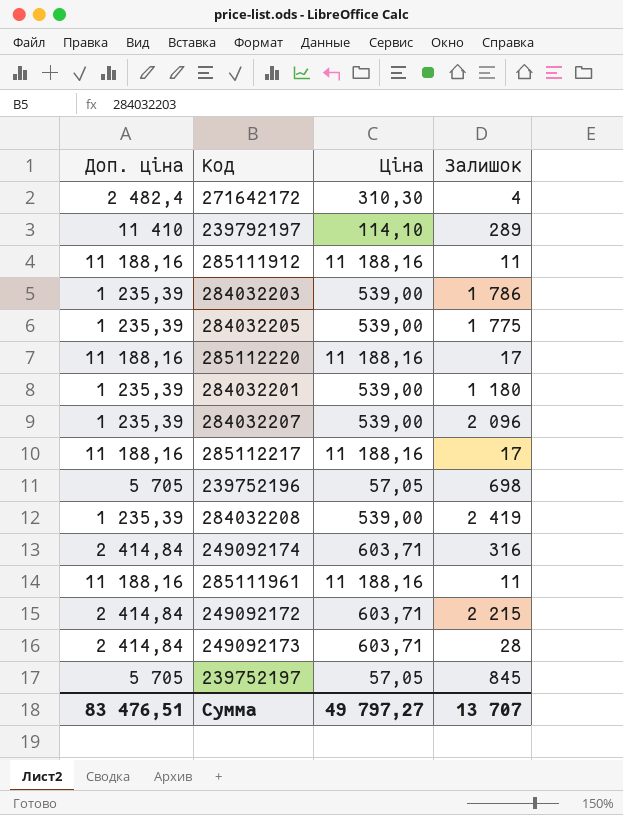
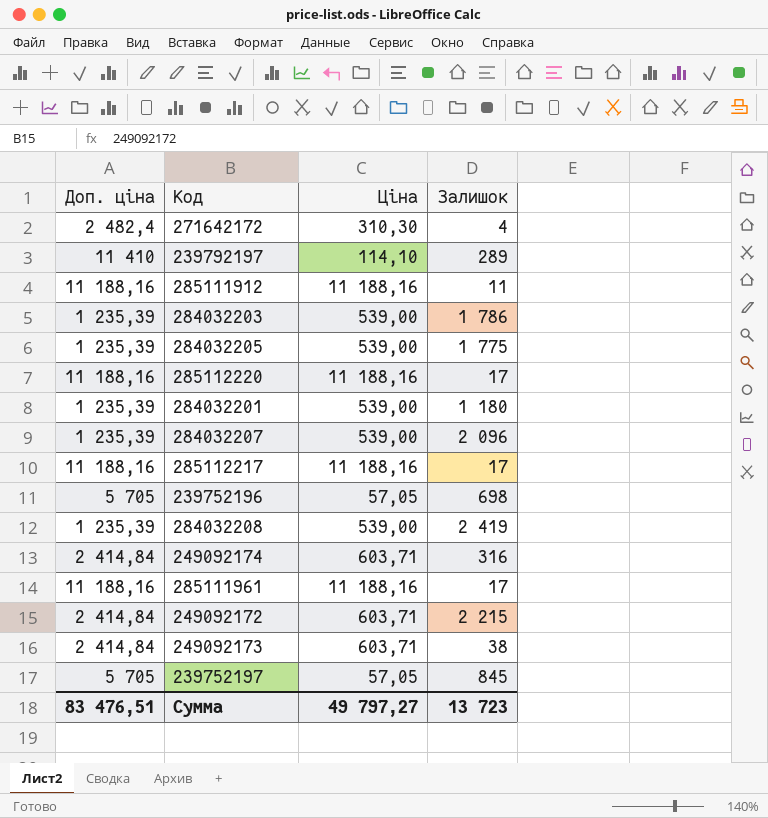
285111961 | Залишок: 11 -> 17
249092173 | Залишок: 28 -> 38
Сумма | Залишок: 13 707 -> 13 723

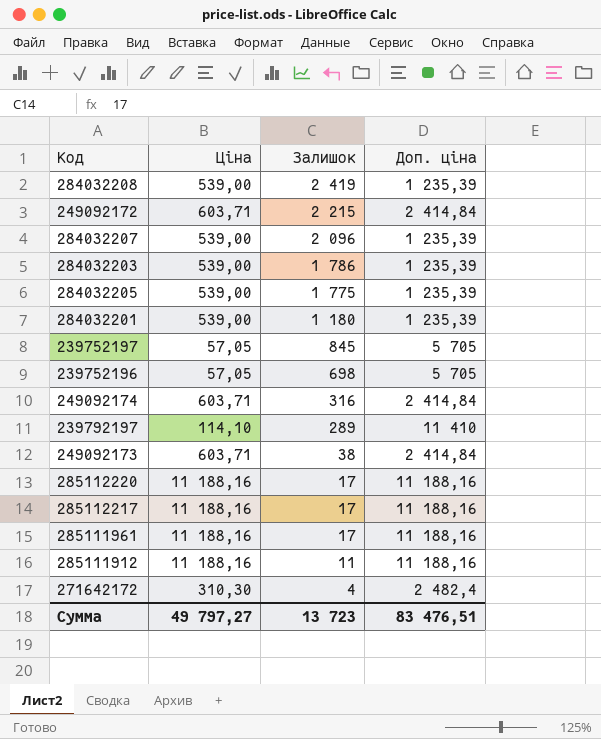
row order: none -> Залишок descending
column Доп. ціна | position: 1 -> 4

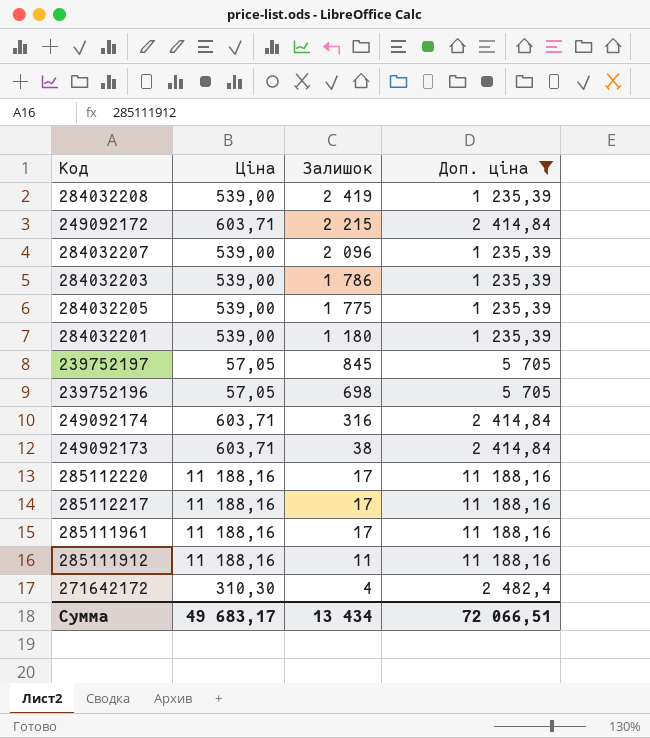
filter: none -> Доп. ціна != 11 410
Сумма | Ціна: 49 797,27 -> 49 683,17
Сумма | Залишок: 13 723 -> 13 434
Сумма | Доп. ціна: 83 476,51 -> 72 066,51

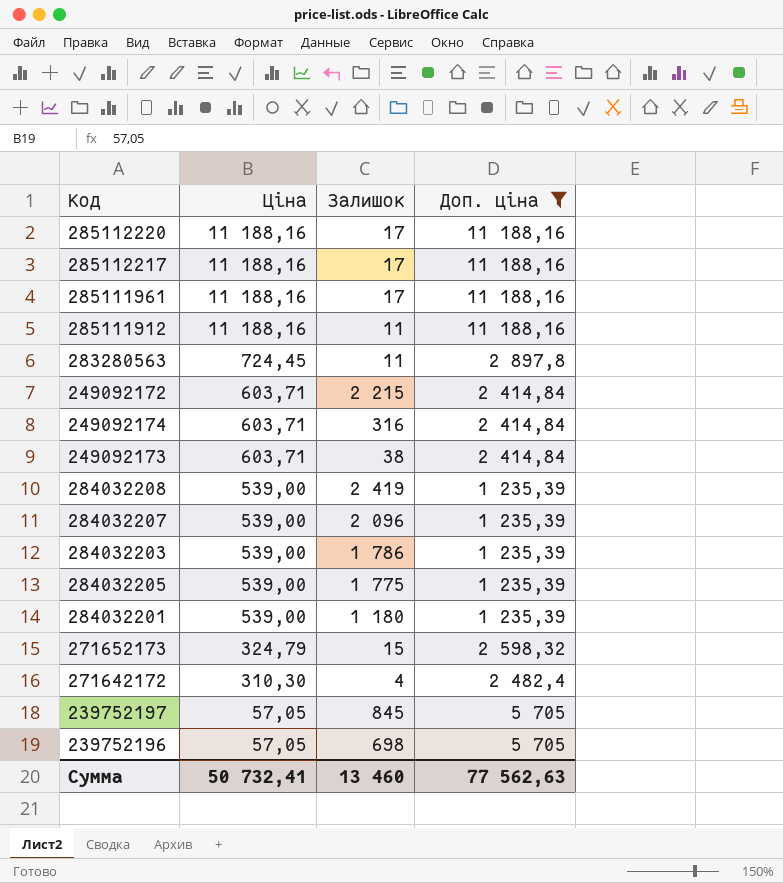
row order: Залишок descending -> Ціна descending
row 283280563: none -> 724,45 | 11 | 2 897,8
row 271652173: none -> 324,79 | 15 | 2 598,32
Сумма | Ціна: 49 683,17 -> 50 732,41
Сумма | Залишок: 13 434 -> 13 460
Сумма | Доп. ціна: 72 066,51 -> 77 562,63

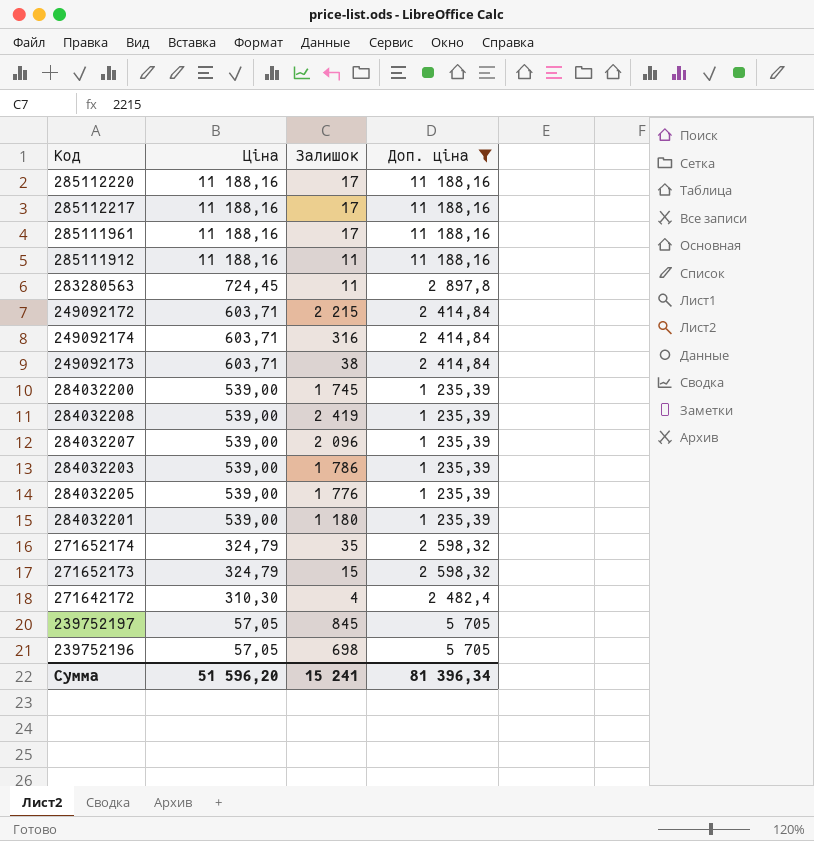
row 284032200: none -> 539,00 | 1 745 | 1 235,39
284032205 | Залишок: 1 775 -> 1 776
row 271652174: none -> 324,79 | 35 | 2 598,32
Сумма | Ціна: 50 732,41 -> 51 596,20
Сумма | Залишок: 13 460 -> 15 241
Сумма | Доп. ціна: 77 562,63 -> 81 396,34

